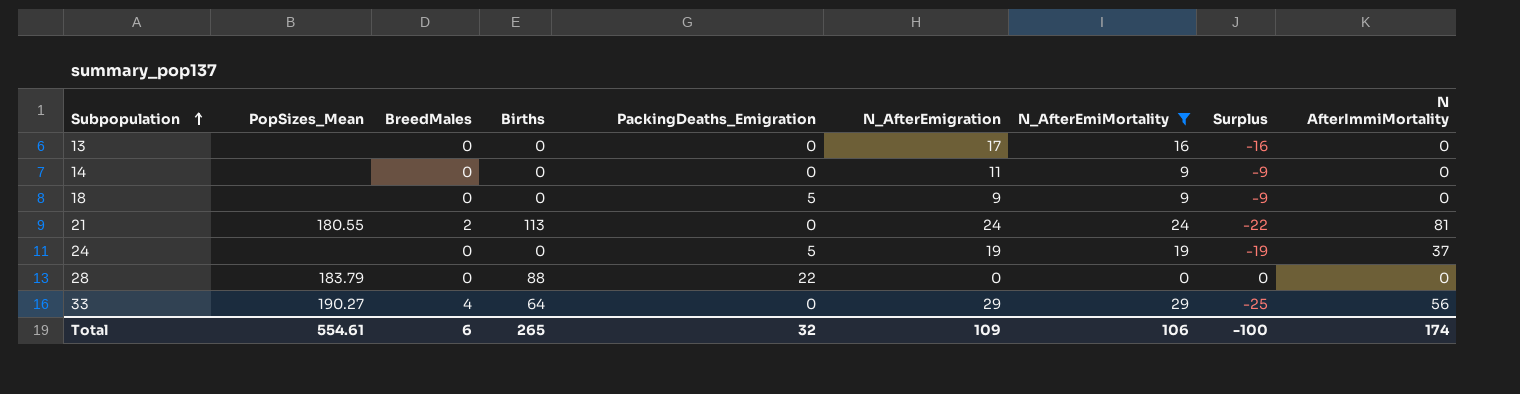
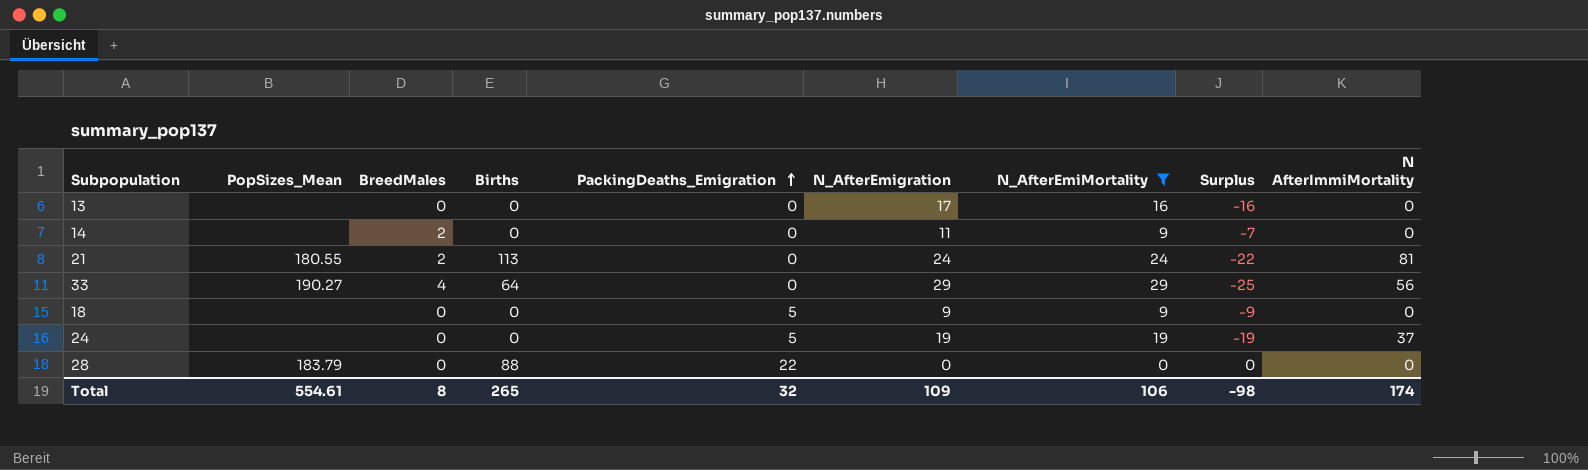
row order: Subpopulation ascending -> PackingDeaths_Emigration ascending
14 | BreedMales: 0 -> 2
14 | Surplus: -9 -> -7
Total | BreedMales: 6 -> 8
Total | Surplus: -100 -> -98

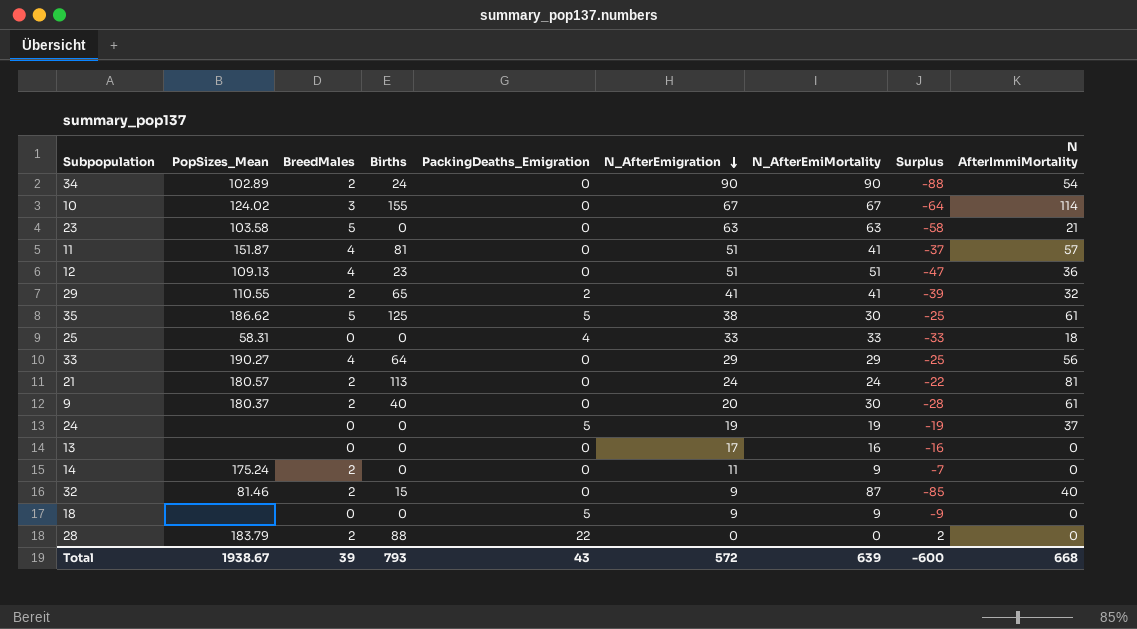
filter: N_AfterEmiMortality <= 29 -> none
row order: PackingDeaths_Emigration ascending -> N_AfterEmigration descending
21 | PopSizes_Mean: 180.55 -> 180.57
14 | PopSizes_Mean: none -> 175.24
28 | BreedMales: 0 -> 2
28 | Surplus: 0 -> 2
Total | PopSizes_Mean: 554.61 -> 1938.67
Total | BreedMales: 8 -> 39
Total | Births: 265 -> 793
Total | PackingDeaths_Emigration: 32 -> 43
Total | N_AfterEmigration: 109 -> 572
Total | N_AfterEmiMortality: 106 -> 639
Total | Surplus: -98 -> -600
Total | N AfterImmiMortality: 174 -> 668

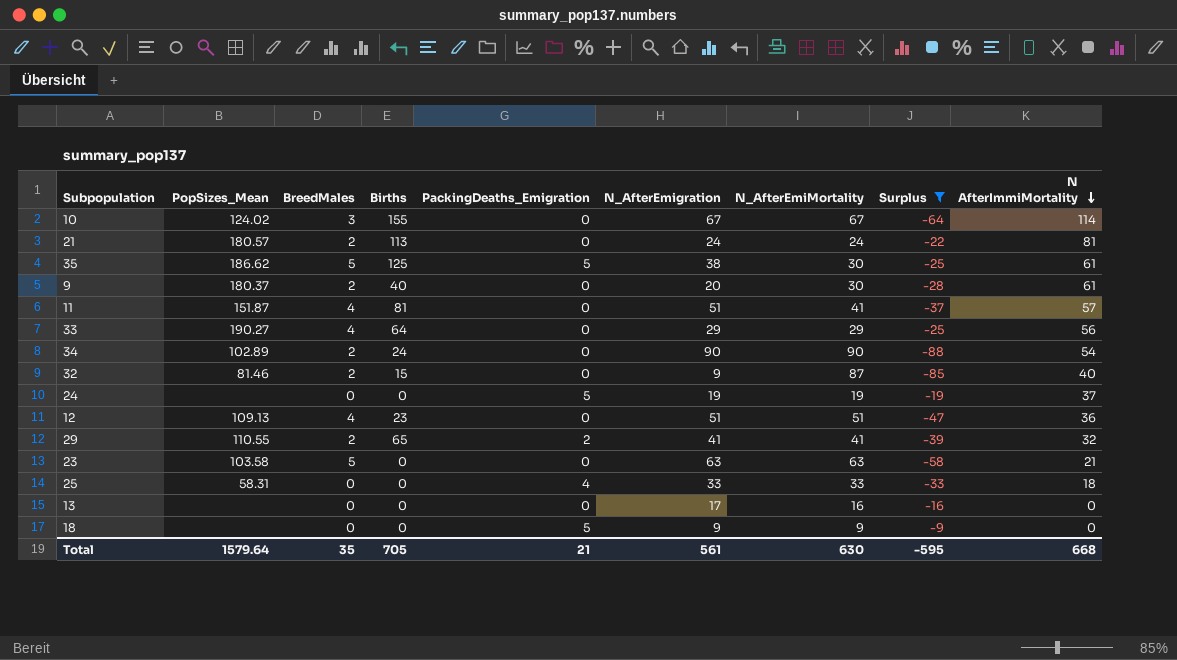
filter: none -> Surplus <= -9
row order: N_AfterEmigration descending -> N AfterImmiMortality descending
Total | PopSizes_Mean: 1938.67 -> 1579.64
Total | BreedMales: 39 -> 35
Total | Births: 793 -> 705
Total | PackingDeaths_Emigration: 43 -> 21
Total | N_AfterEmigration: 572 -> 561
Total | N_AfterEmiMortality: 639 -> 630
Total | Surplus: -600 -> -595

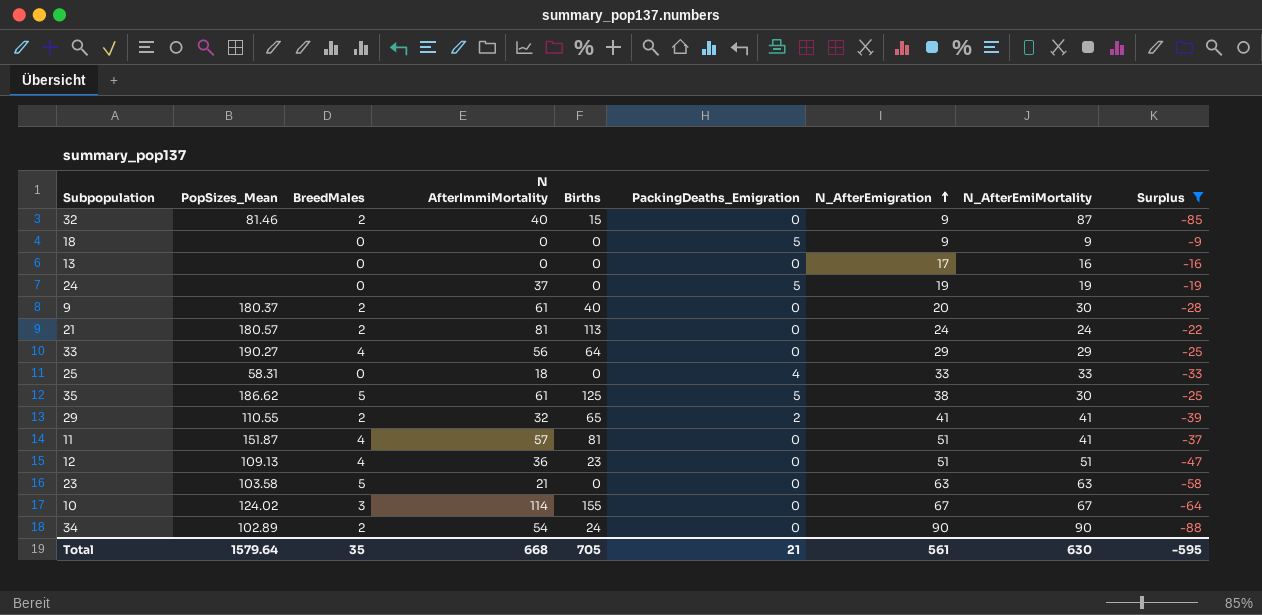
row order: N AfterImmiMortality descending -> N_AfterEmigration ascending
column N AfterImmiMortality | position: 9 -> 4

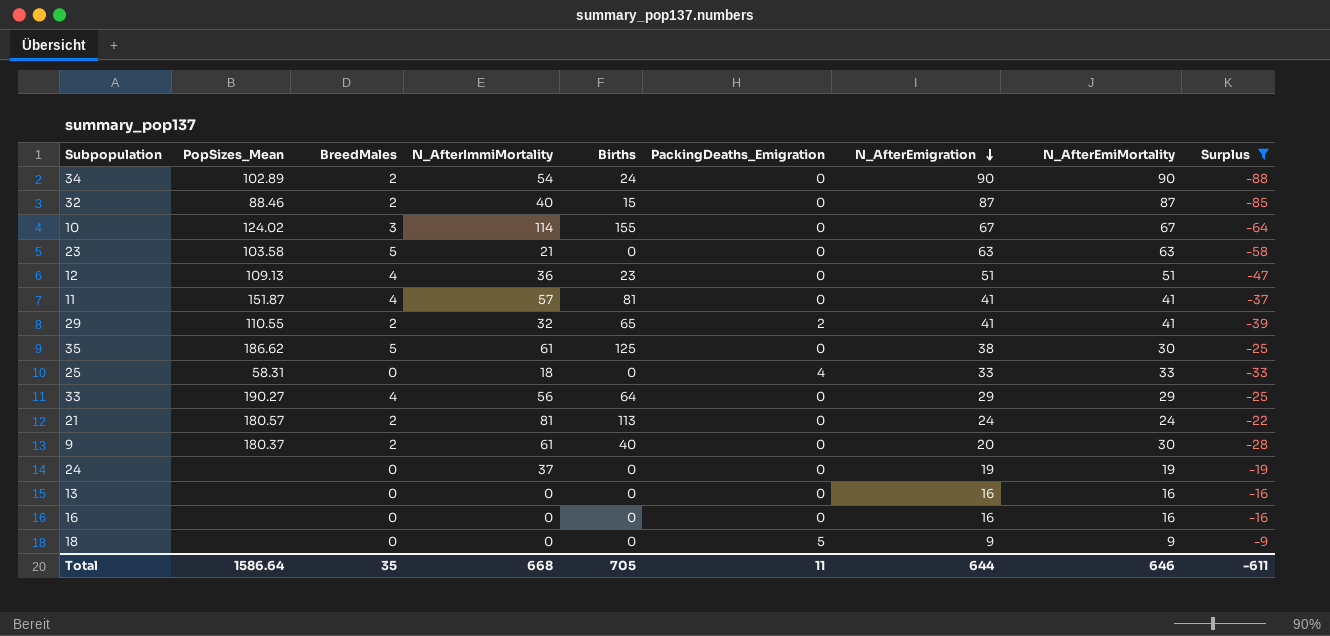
row order: N_AfterEmigration ascending -> N_AfterEmigration descending
column name: N AfterImmiMortality -> N_AfterImmiMortality
32 | PopSizes_Mean: 81.46 -> 88.46
32 | N_AfterEmigration: 9 -> 87
11 | N_AfterEmigration: 51 -> 41
35 | PackingDeaths_Emigration: 5 -> 0
24 | PackingDeaths_Emigration: 5 -> 0
13 | N_AfterEmigration: 17 -> 16
row 16: none -> none | 0 | 0 | 0 | 0 | 16 | 16 | -16
Total | PopSizes_Mean: 1579.64 -> 1586.64
Total | PackingDeaths_Emigration: 21 -> 11
Total | N_AfterEmigration: 561 -> 644
Total | N_AfterEmiMortality: 630 -> 646
Total | Surplus: -595 -> -611

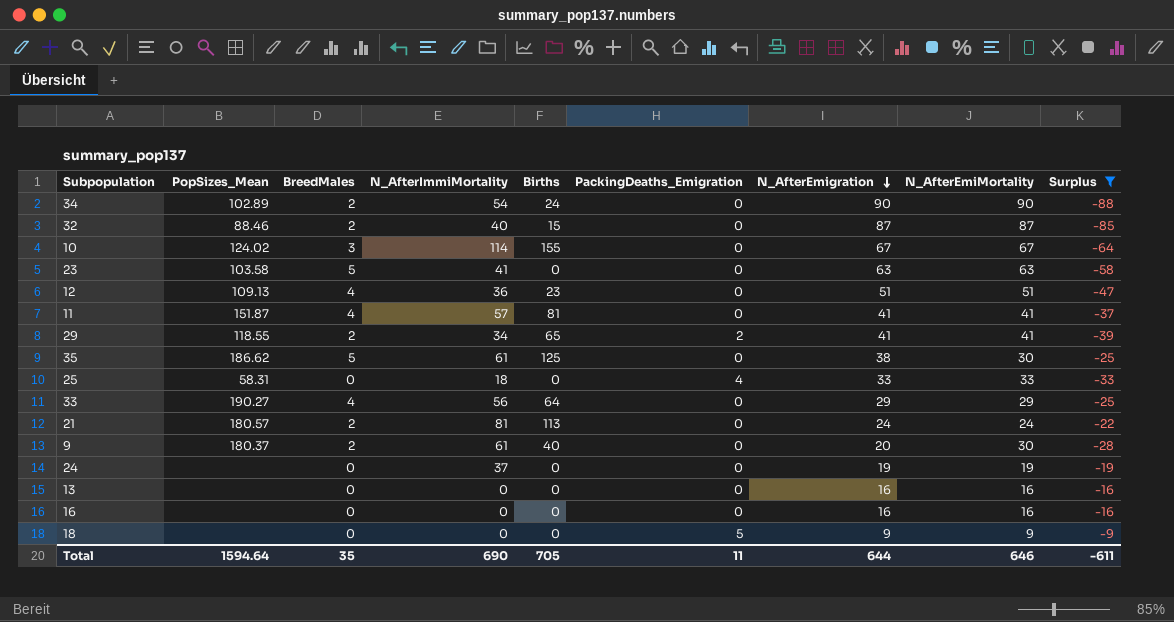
23 | N_AfterImmiMortality: 21 -> 41
29 | PopSizes_Mean: 110.55 -> 118.55
29 | N_AfterImmiMortality: 32 -> 34
Total | PopSizes_Mean: 1586.64 -> 1594.64
Total | N_AfterImmiMortality: 668 -> 690

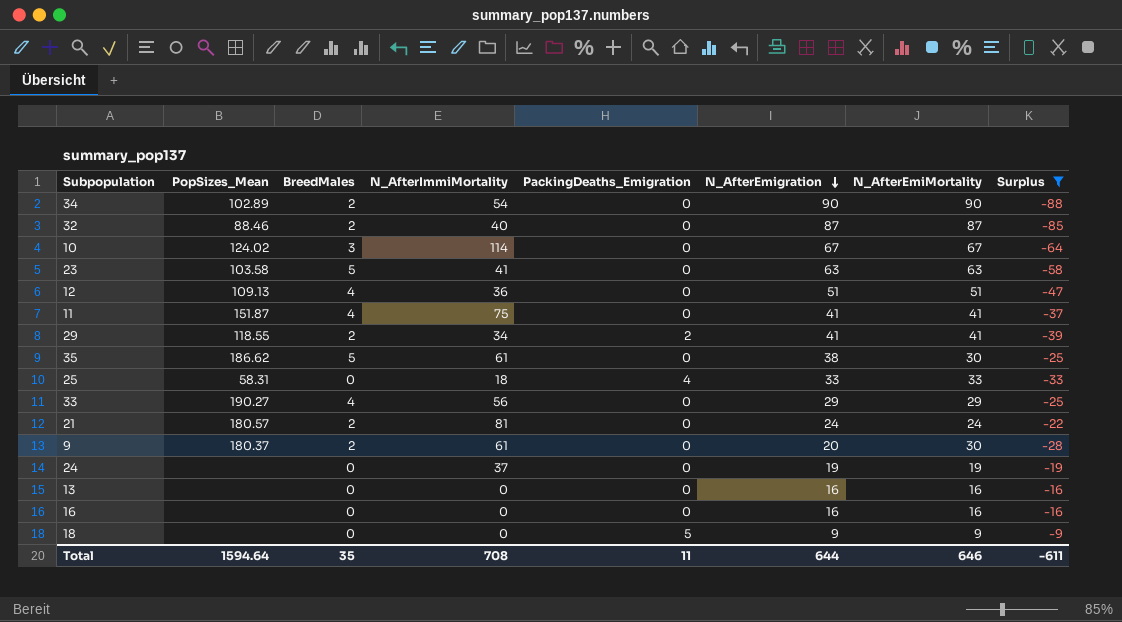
column Births | position: 5 -> none
11 | N_AfterImmiMortality: 57 -> 75
Total | N_AfterImmiMortality: 690 -> 708

